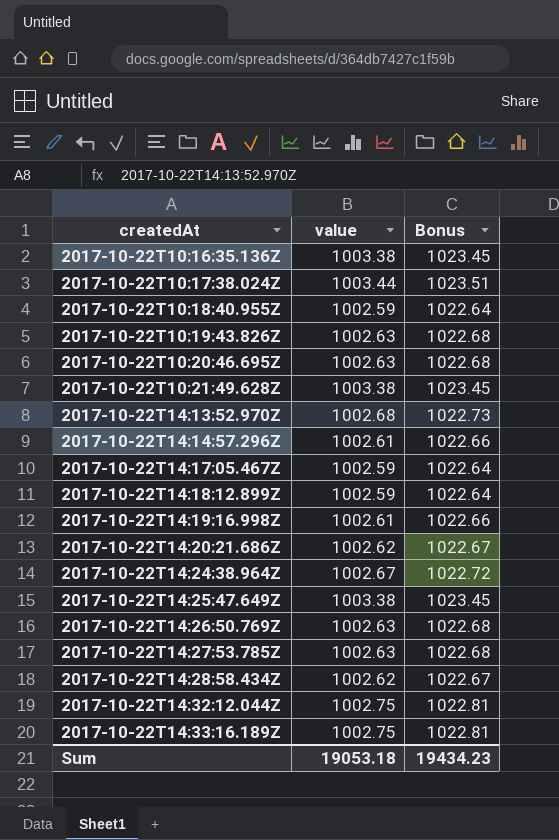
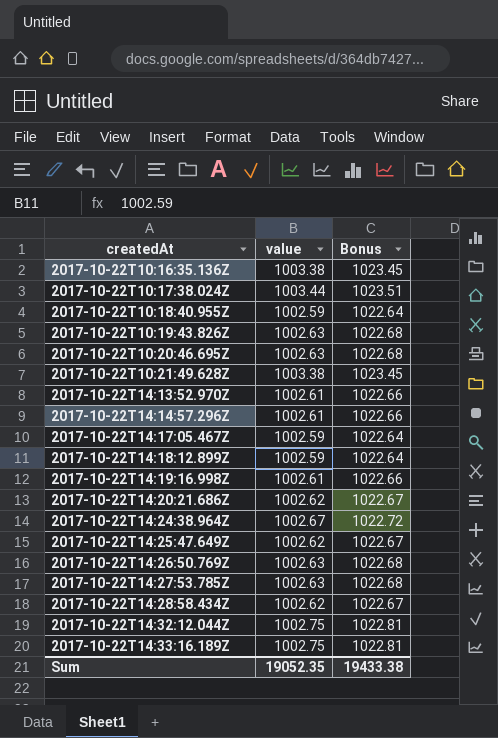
2017-10-22T14:13:52.970Z | value: 1002.68 -> 1002.61
2017-10-22T14:13:52.970Z | Bonus: 1022.73 -> 1022.66
2017-10-22T14:25:47.649Z | value: 1003.38 -> 1002.62
2017-10-22T14:25:47.649Z | Bonus: 1023.45 -> 1022.67
Sum | value: 19053.18 -> 19052.35
Sum | Bonus: 19434.23 -> 19433.38

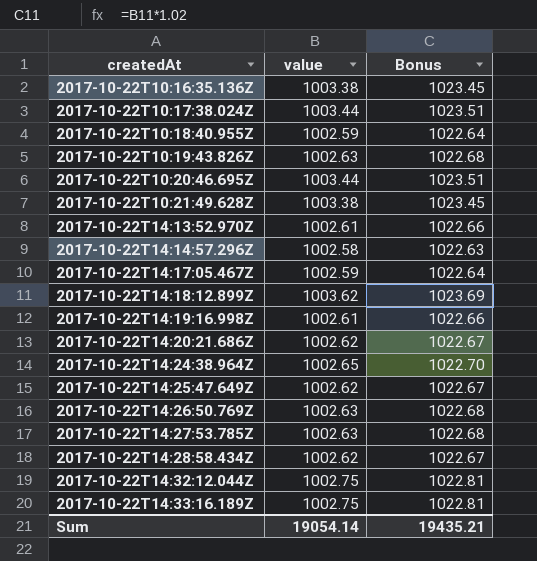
2017-10-22T10:20:46.695Z | value: 1002.63 -> 1003.44
2017-10-22T10:20:46.695Z | Bonus: 1022.68 -> 1023.51
2017-10-22T14:14:57.296Z | value: 1002.61 -> 1002.58
2017-10-22T14:14:57.296Z | Bonus: 1022.66 -> 1022.63
2017-10-22T14:18:12.899Z | value: 1002.59 -> 1003.62
2017-10-22T14:18:12.899Z | Bonus: 1022.64 -> 1023.69
2017-10-22T14:24:38.964Z | value: 1002.67 -> 1002.65
2017-10-22T14:24:38.964Z | Bonus: 1022.72 -> 1022.70
Sum | value: 19052.35 -> 19054.14
Sum | Bonus: 19433.38 -> 19435.21

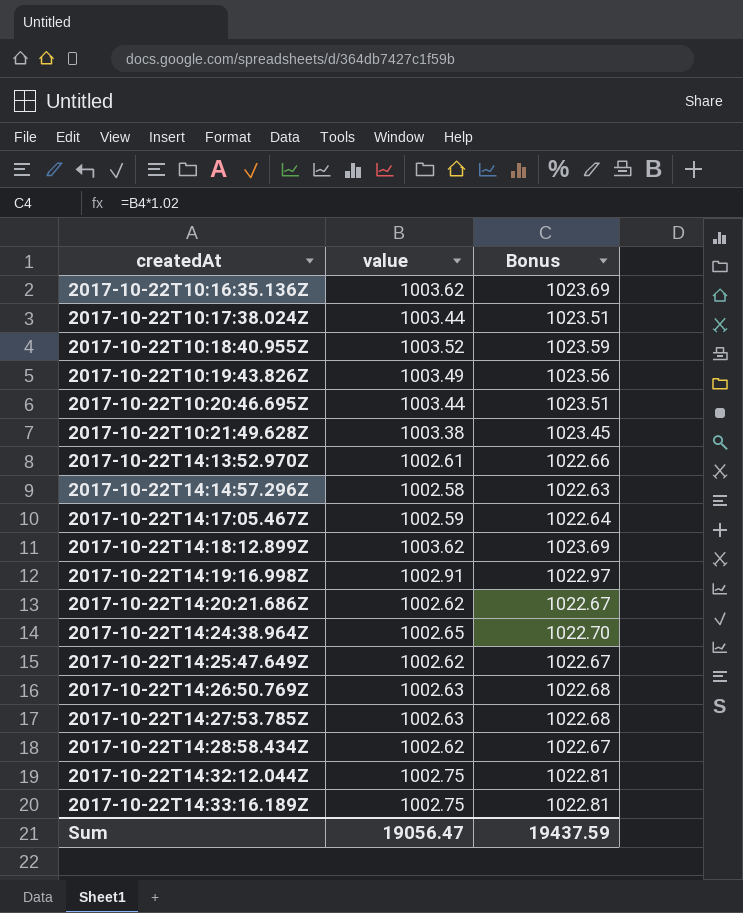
2017-10-22T10:16:35.136Z | value: 1003.38 -> 1003.62
2017-10-22T10:16:35.136Z | Bonus: 1023.45 -> 1023.69
2017-10-22T10:18:40.955Z | value: 1002.59 -> 1003.52
2017-10-22T10:18:40.955Z | Bonus: 1022.64 -> 1023.59
2017-10-22T10:19:43.826Z | value: 1002.63 -> 1003.49
2017-10-22T10:19:43.826Z | Bonus: 1022.68 -> 1023.56
2017-10-22T14:19:16.998Z | value: 1002.61 -> 1002.91
2017-10-22T14:19:16.998Z | Bonus: 1022.66 -> 1022.97
Sum | value: 19054.14 -> 19056.47
Sum | Bonus: 19435.21 -> 19437.59

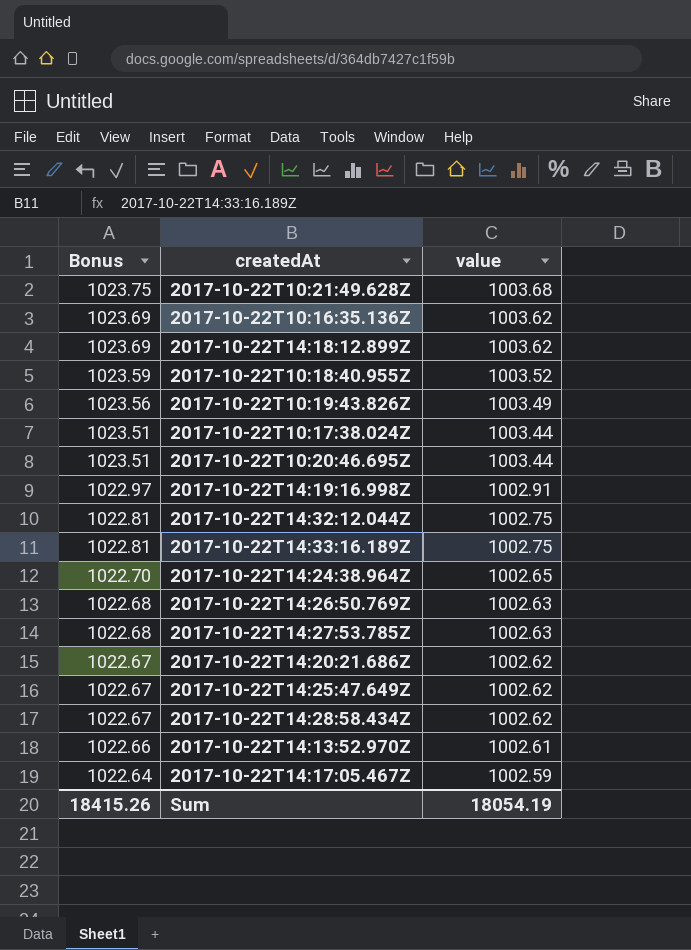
row order: createdAt ascending -> Bonus descending
column Bonus | position: 3 -> 1
row 2017-10-22T14:14:57.296Z: 1002.58 | 1022.63 -> none
2017-10-22T10:21:49.628Z | Bonus: 1023.45 -> 1023.75
2017-10-22T10:21:49.628Z | value: 1003.38 -> 1003.68
Sum | Bonus: 19437.59 -> 18415.26
Sum | value: 19056.47 -> 18054.19

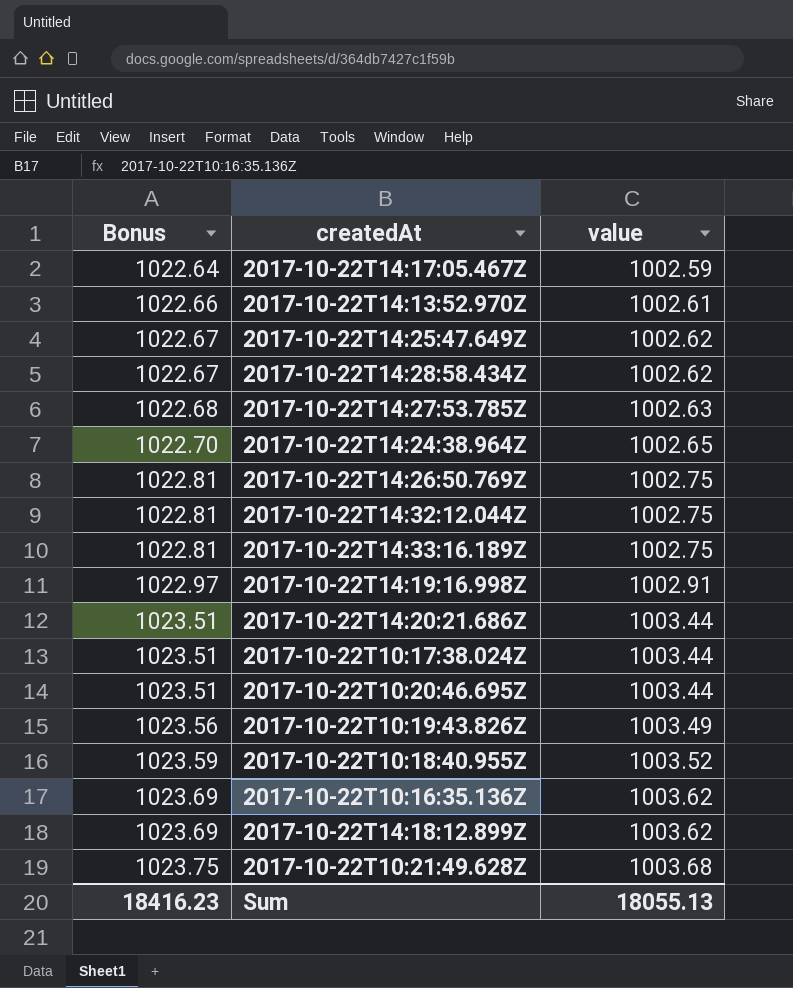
row order: Bonus descending -> Bonus ascending
2017-10-22T14:26:50.769Z | Bonus: 1022.68 -> 1022.81
2017-10-22T14:26:50.769Z | value: 1002.63 -> 1002.75
2017-10-22T14:20:21.686Z | Bonus: 1022.67 -> 1023.51
2017-10-22T14:20:21.686Z | value: 1002.62 -> 1003.44
Sum | Bonus: 18415.26 -> 18416.23
Sum | value: 18054.19 -> 18055.13

